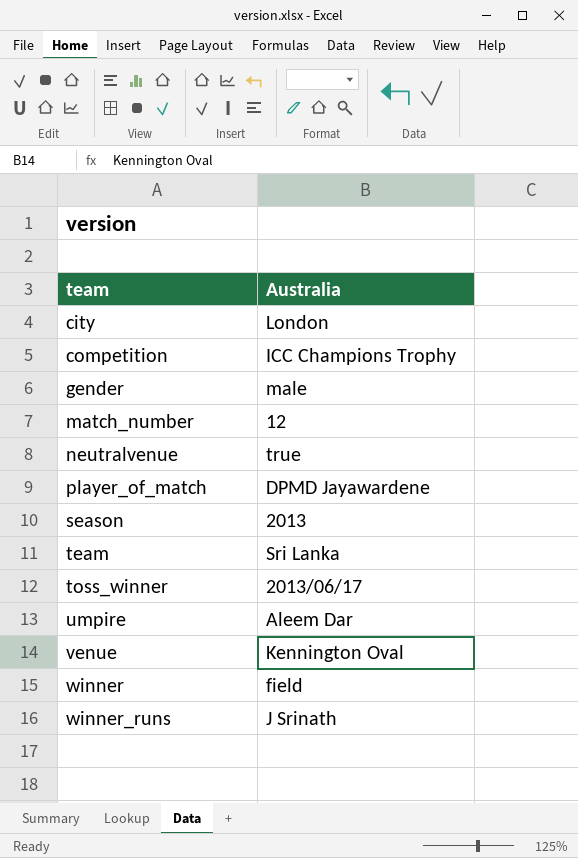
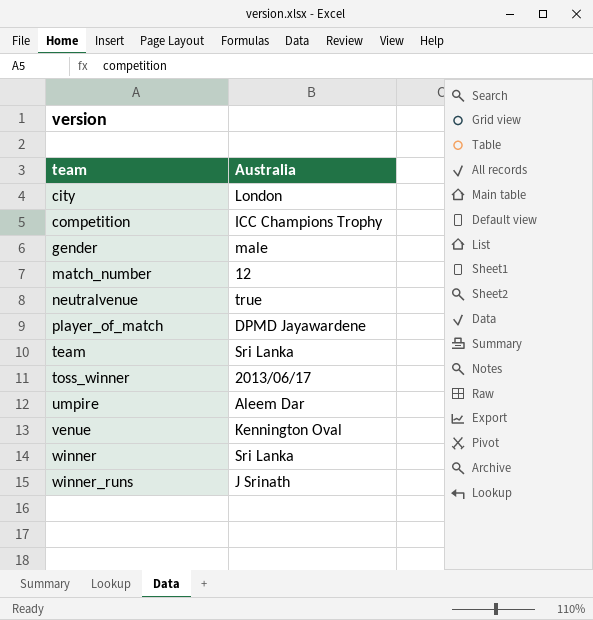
row season: 2013 -> none
winner | Australia: field -> Sri Lanka

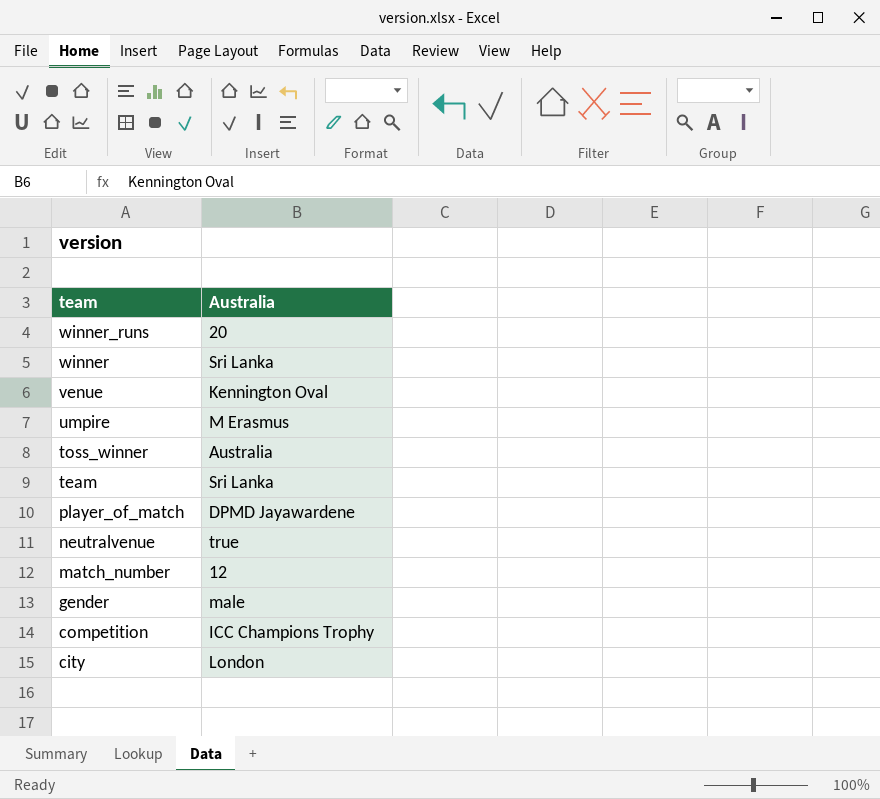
row order: team ascending -> team descending
winner_runs | Australia: J Srinath -> 20
umpire | Australia: Aleem Dar -> M Erasmus
toss_winner | Australia: 2013/06/17 -> Australia

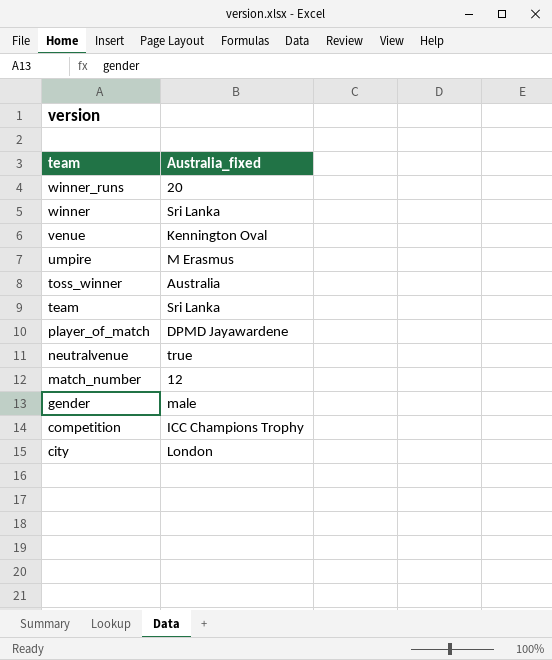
column name: Australia -> Australia_fixed

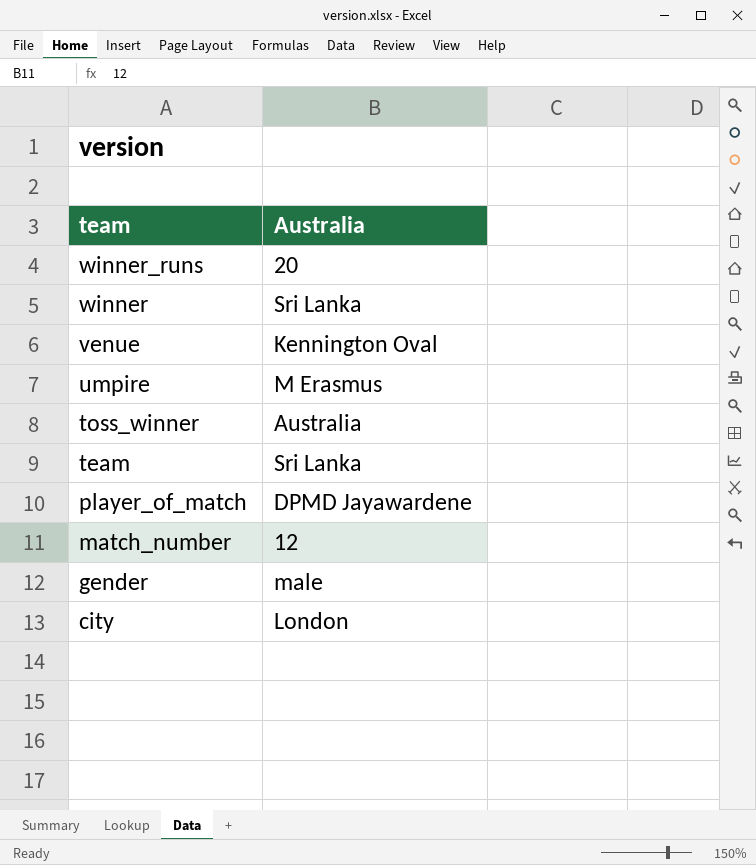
column name: Australia_fixed -> Australia
row neutralvenue: true -> none
row competition: ICC Champions Trophy -> none

